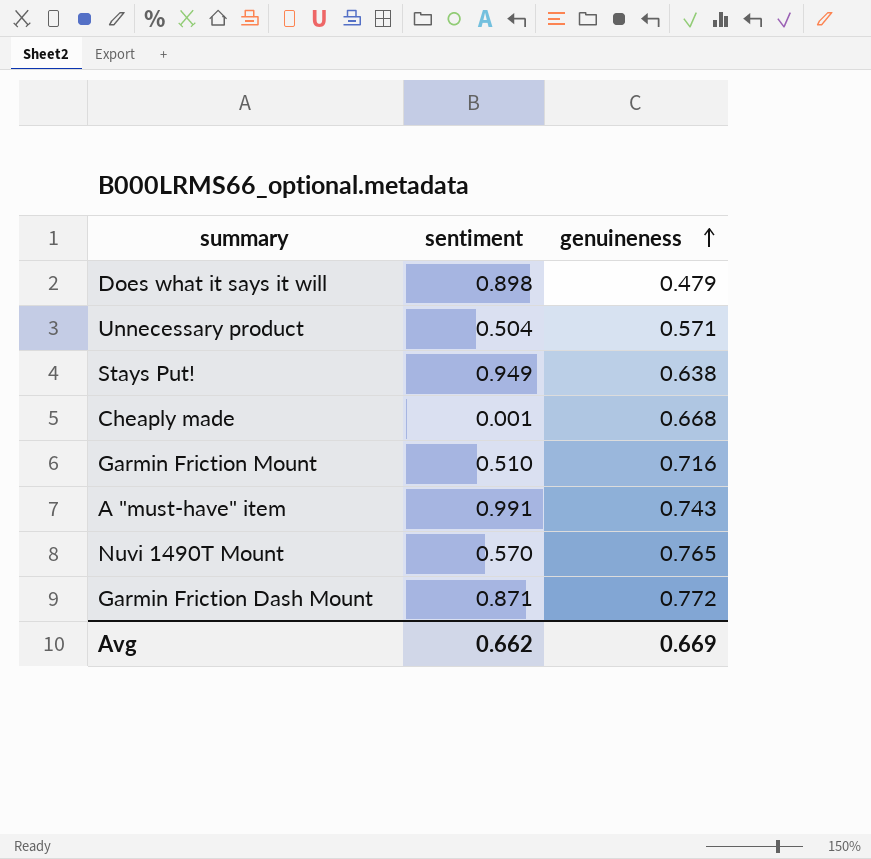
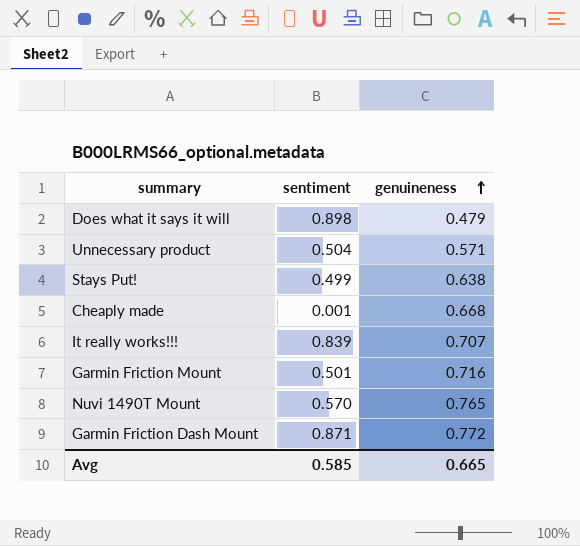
row A "must-have" item: 0.991 | 0.743 -> none
Stays Put! | sentiment: 0.949 -> 0.499
row It really works!!!: none -> 0.839 | 0.707
Garmin Friction Mount | sentiment: 0.510 -> 0.501
Avg | sentiment: 0.662 -> 0.585
Avg | genuineness: 0.669 -> 0.665

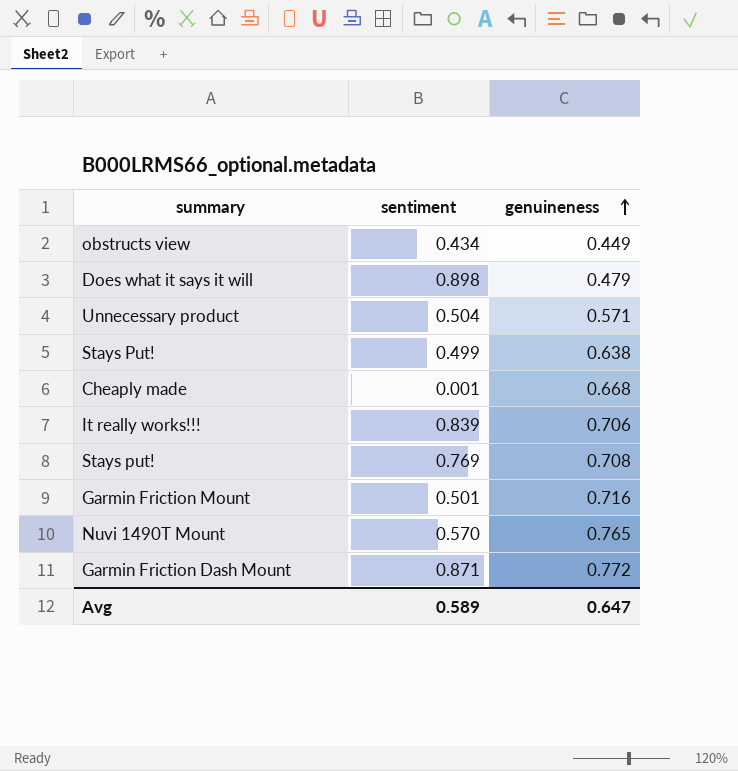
row obstructs view: none -> 0.434 | 0.449
It really works!!! | genuineness: 0.707 -> 0.706
row Stays put!: none -> 0.769 | 0.708
Avg | sentiment: 0.585 -> 0.589
Avg | genuineness: 0.665 -> 0.647

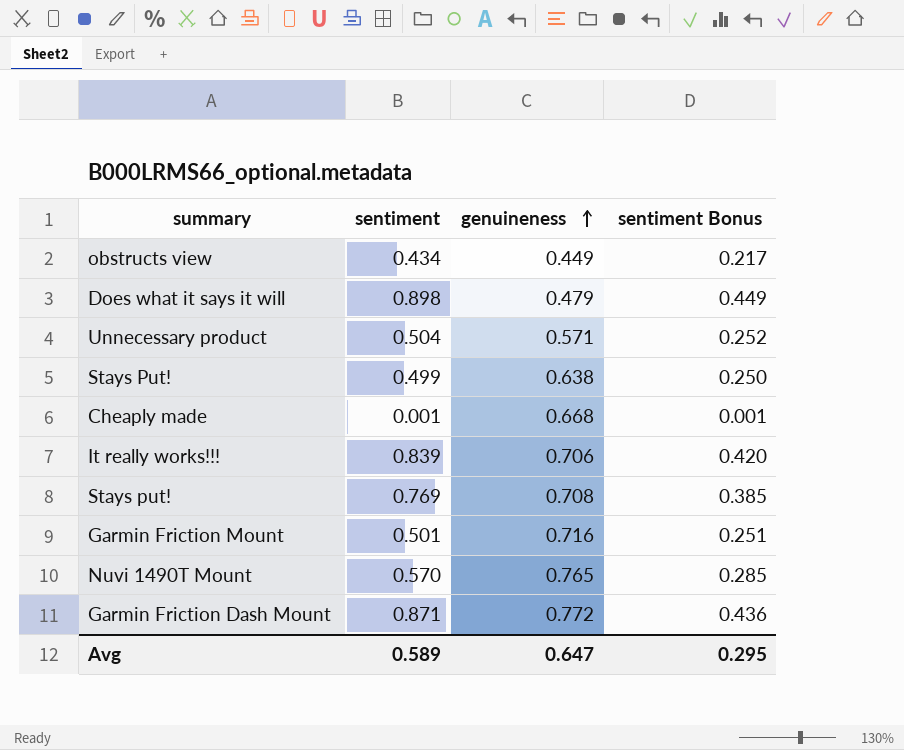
column sentiment Bonus | formula: none -> [sentiment] * 0.5

